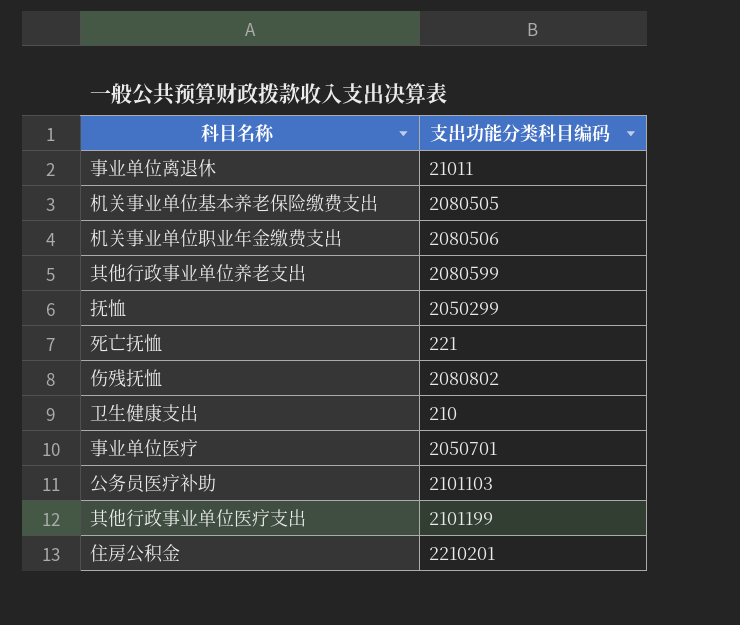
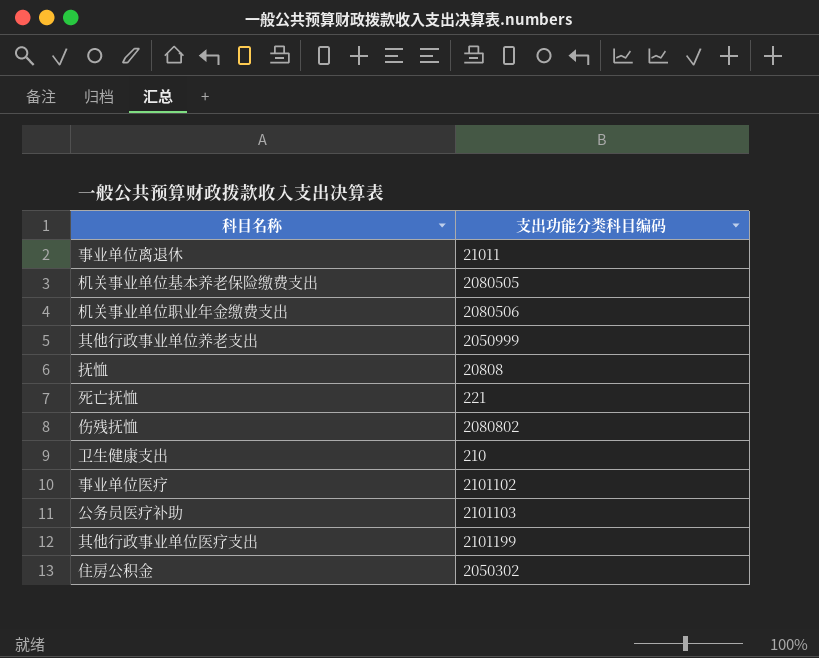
其他行政事业单位养老支出 | 支出功能分类科目编码: 2080599 -> 2050999
抚恤 | 支出功能分类科目编码: 2050299 -> 20808
事业单位医疗 | 支出功能分类科目编码: 2050701 -> 2101102
住房公积金 | 支出功能分类科目编码: 2210201 -> 2050302

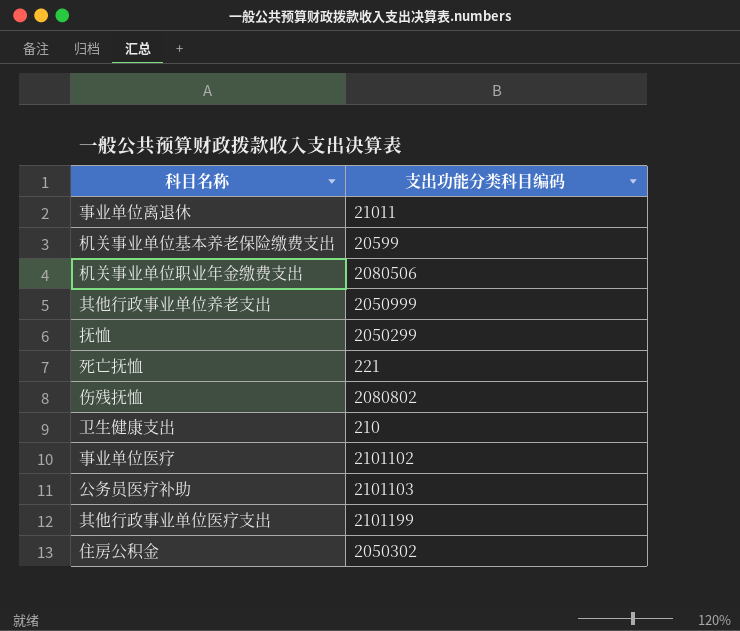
机关事业单位基本养老保险缴费支出 | 支出功能分类科目编码: 2080505 -> 20599
抚恤 | 支出功能分类科目编码: 20808 -> 2050299

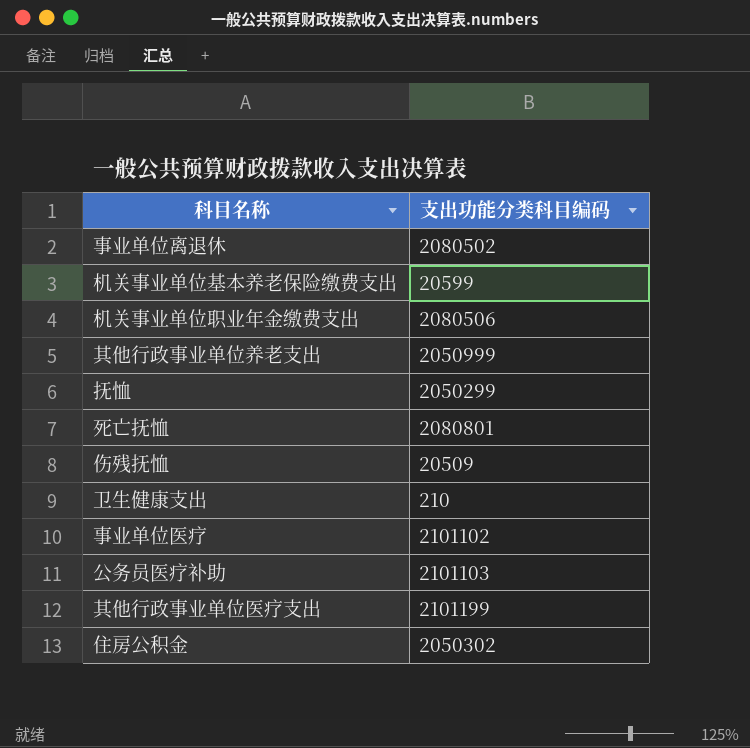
事业单位离退休 | 支出功能分类科目编码: 21011 -> 2080502
死亡抚恤 | 支出功能分类科目编码: 221 -> 2080801
伤残抚恤 | 支出功能分类科目编码: 2080802 -> 20509

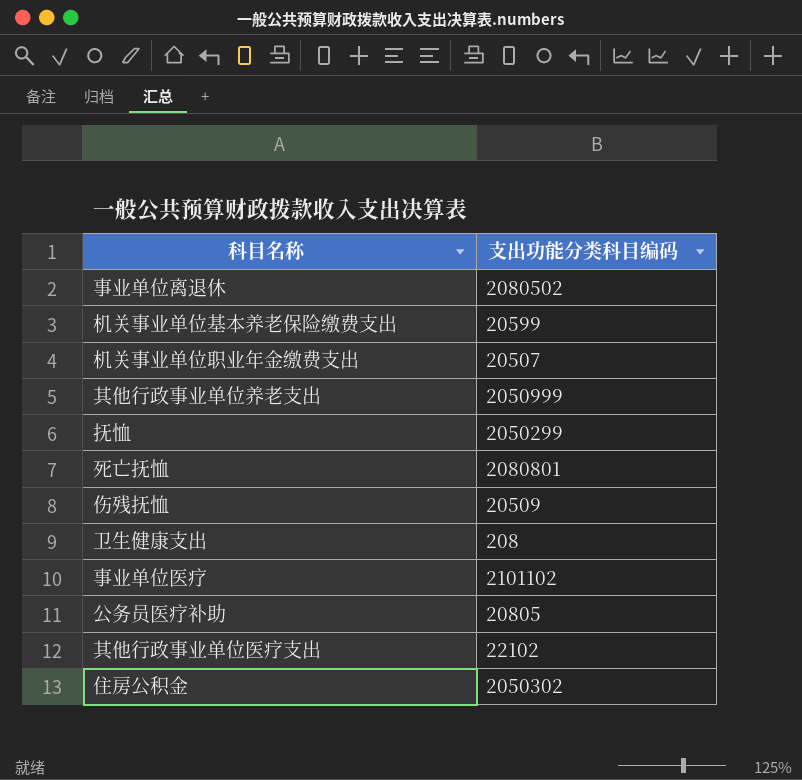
机关事业单位职业年金缴费支出 | 支出功能分类科目编码: 2080506 -> 20507
卫生健康支出 | 支出功能分类科目编码: 210 -> 208
公务员医疗补助 | 支出功能分类科目编码: 2101103 -> 20805
其他行政事业单位医疗支出 | 支出功能分类科目编码: 2101199 -> 22102

